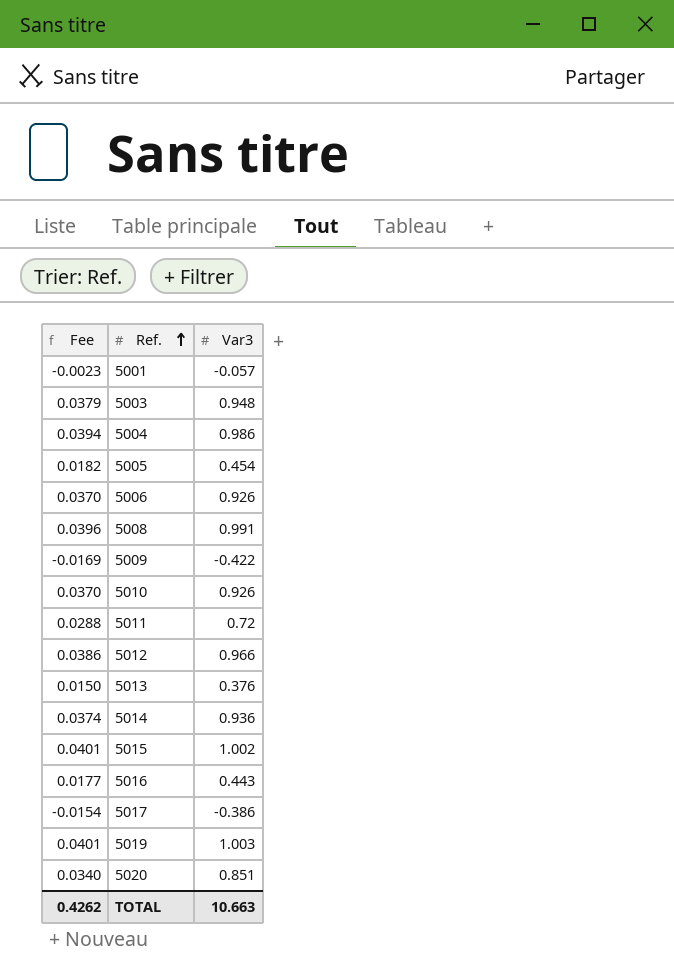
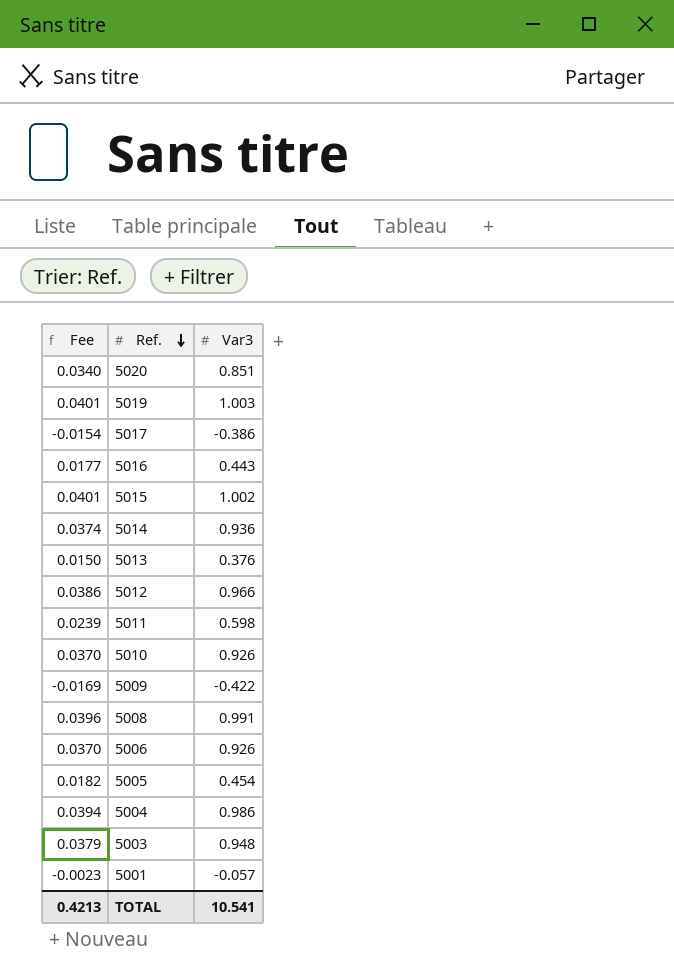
row order: Ref. ascending -> Ref. descending
5011 | Fee: 0.0288 -> 0.0239
5011 | Var3: 0.72 -> 0.598
TOTAL | Fee: 0.4262 -> 0.4213
TOTAL | Var3: 10.663 -> 10.541

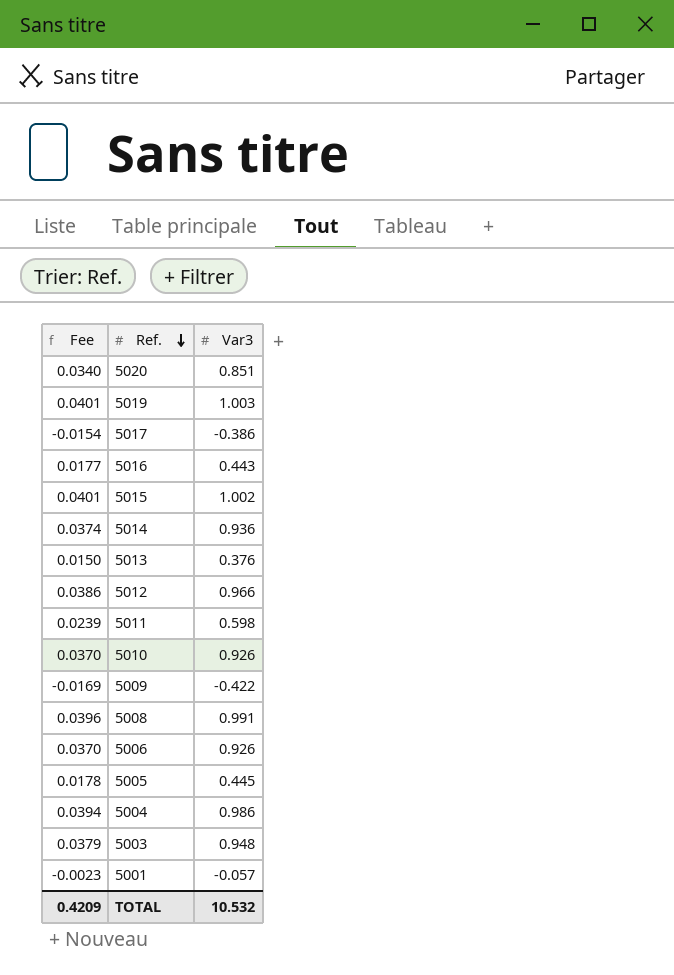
5005 | Fee: 0.0182 -> 0.0178
5005 | Var3: 0.454 -> 0.445
TOTAL | Fee: 0.4213 -> 0.4209
TOTAL | Var3: 10.541 -> 10.532

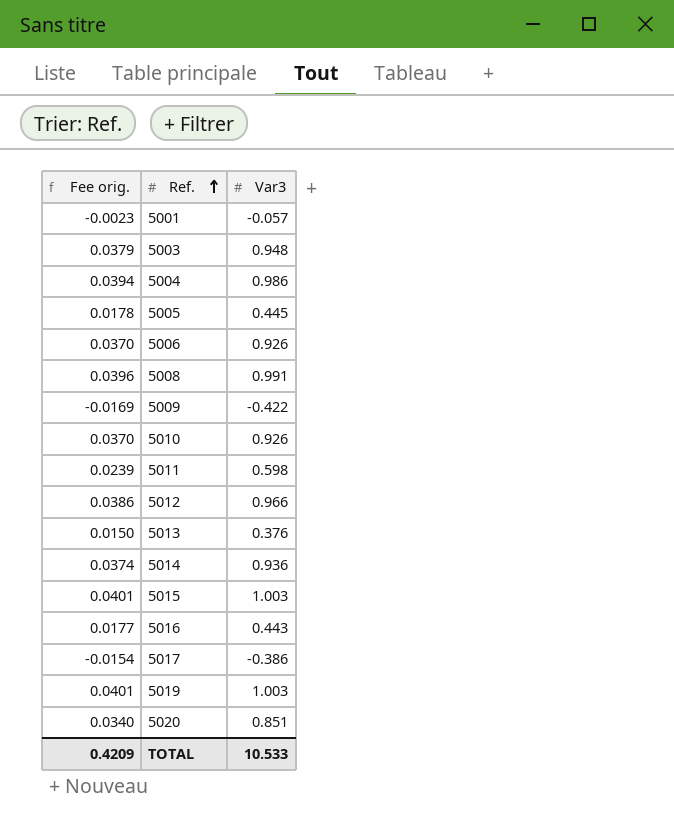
row order: Ref. descending -> Ref. ascending
column name: Fee -> Fee orig.
5015 | Var3: 1.002 -> 1.003
TOTAL | Var3: 10.532 -> 10.533

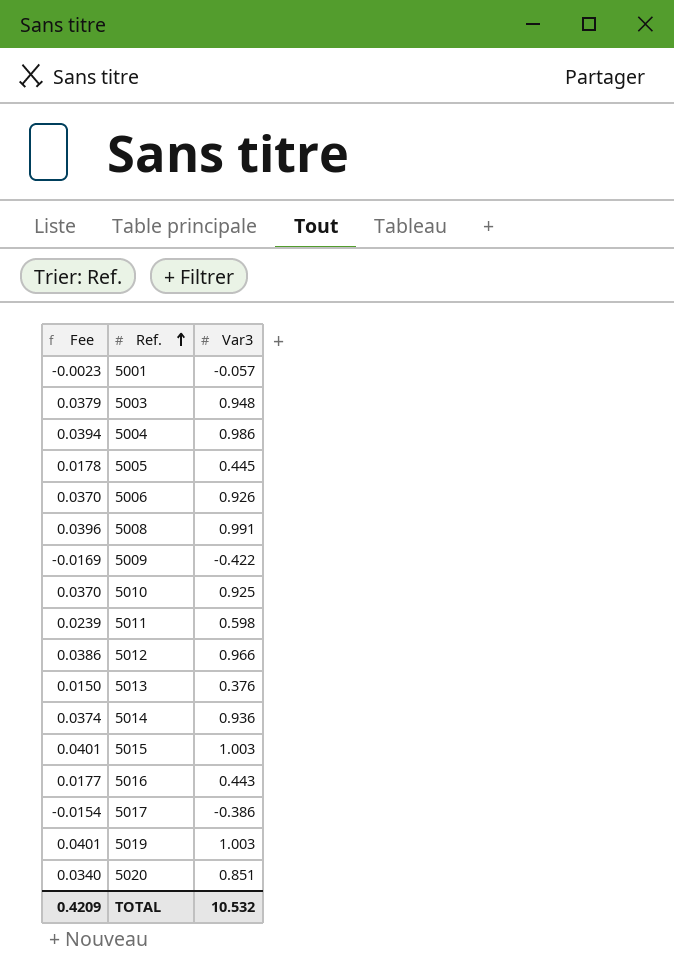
column name: Fee orig. -> Fee
5010 | Var3: 0.926 -> 0.925
TOTAL | Var3: 10.533 -> 10.532

